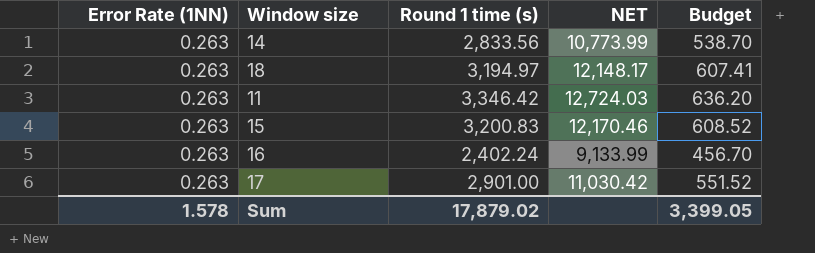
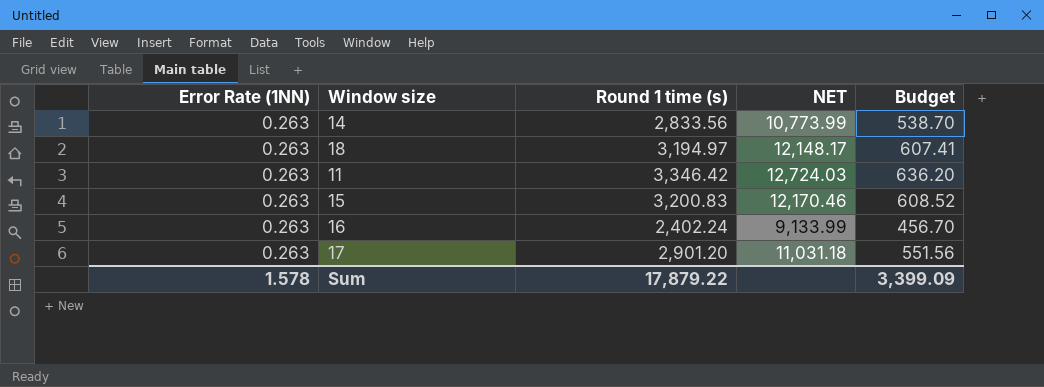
17 | Round 1 time (s): 2,901.00 -> 2,901.20
17 | NET: 11,030.42 -> 11,031.18
17 | Budget: 551.52 -> 551.56
Sum | Round 1 time (s): 17,879.02 -> 17,879.22
Sum | Budget: 3,399.05 -> 3,399.09

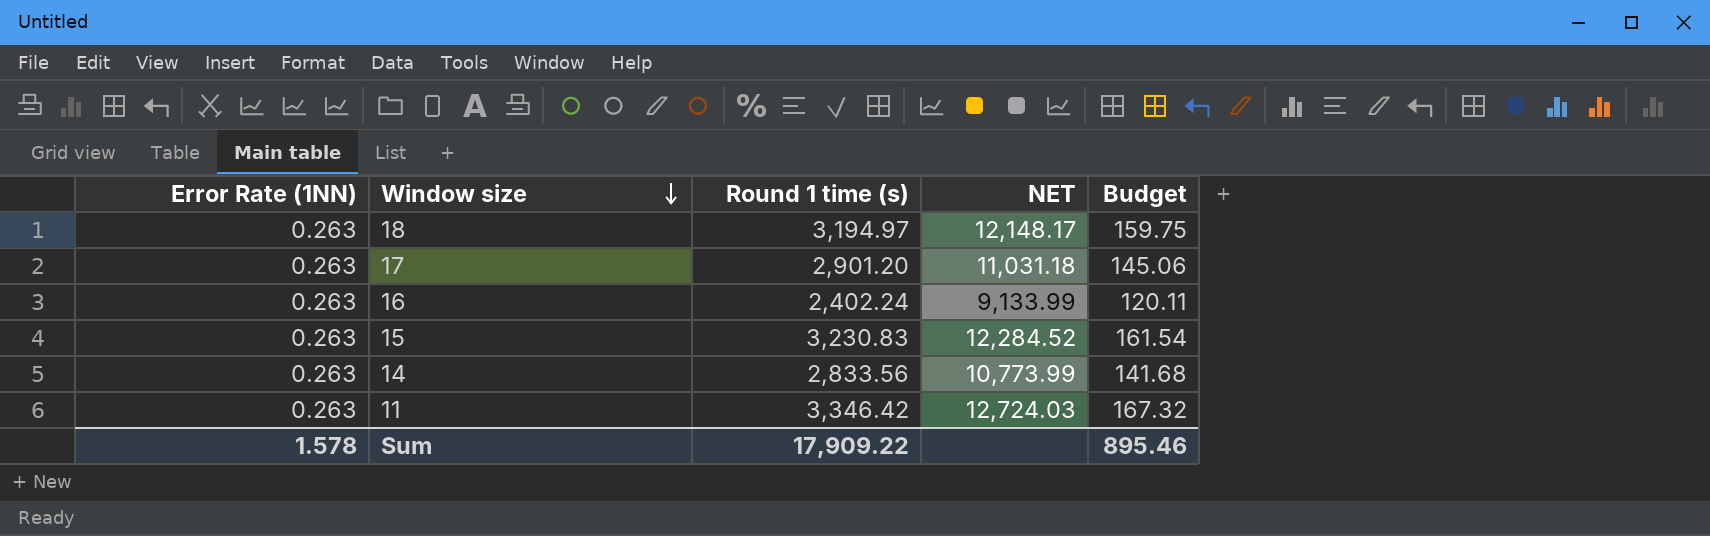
row order: none -> Window size descending
column Budget | formula: [NET] * 0.05 -> [Round 1 time (s)] * 0.05
15 | Round 1 time (s): 3,200.83 -> 3,230.83
15 | NET: 12,170.46 -> 12,284.52
Sum | Round 1 time (s): 17,879.22 -> 17,909.22
Sum | Budget: 3,399.09 -> 895.46

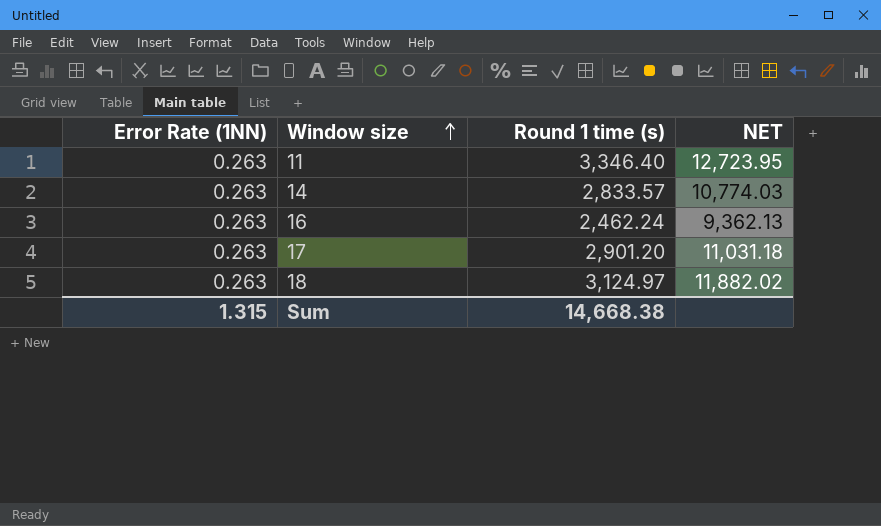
row order: Window size descending -> Window size ascending
column Budget | formula: [Round 1 time (s)] * 0.05 -> none
row 15: 0.263 | 3,230.83 | 12,284.52 | 161.54 -> none
11 | Round 1 time (s): 3,346.42 -> 3,346.40
11 | NET: 12,724.03 -> 12,723.95
14 | Round 1 time (s): 2,833.56 -> 2,833.57
14 | NET: 10,773.99 -> 10,774.03
16 | Round 1 time (s): 2,402.24 -> 2,462.24
16 | NET: 9,133.99 -> 9,362.13
18 | Round 1 time (s): 3,194.97 -> 3,124.97
18 | NET: 12,148.17 -> 11,882.02
Sum | Error Rate (1NN): 1.578 -> 1.315
Sum | Round 1 time (s): 17,909.22 -> 14,668.38

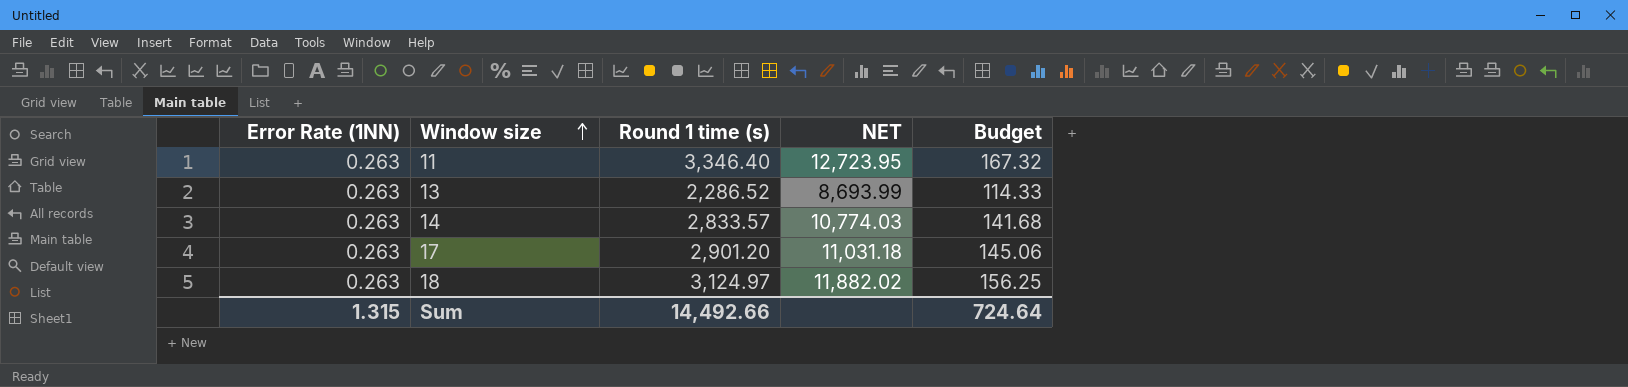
column Budget | formula: none -> [Round 1 time (s)] * 0.05
row 16: 0.263 | 2,462.24 | 9,362.13 -> none
row 13: none -> 0.263 | 2,286.52 | 8,693.99 | 114.33
Sum | Round 1 time (s): 14,668.38 -> 14,492.66

